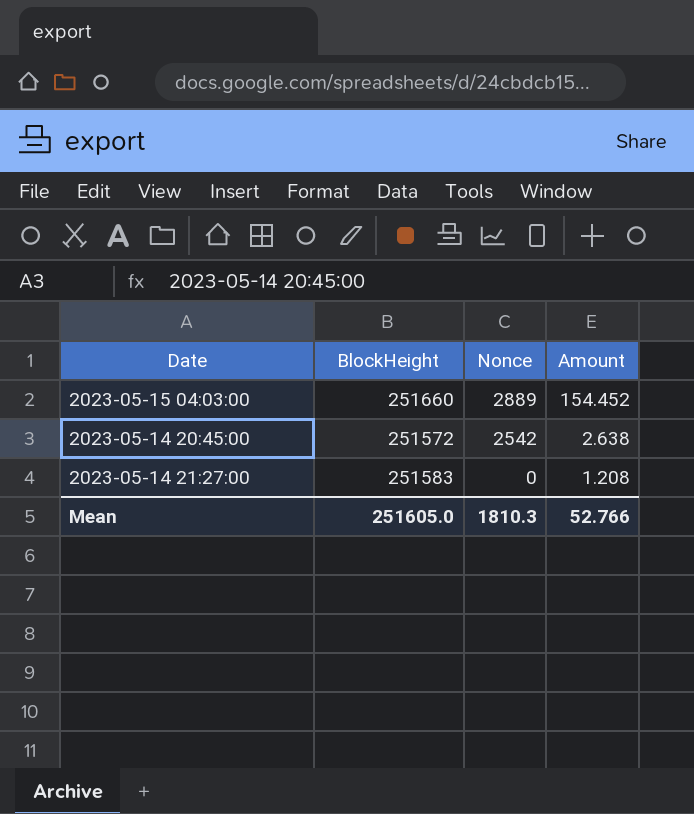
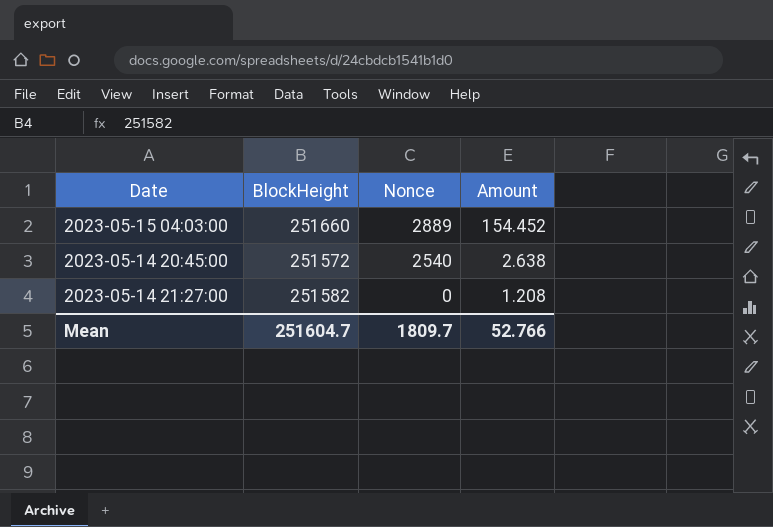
2023-05-14 20:45:00 | Nonce: 2542 -> 2540
2023-05-14 21:27:00 | BlockHeight: 251583 -> 251582
Mean | BlockHeight: 251605.0 -> 251604.7
Mean | Nonce: 1810.3 -> 1809.7

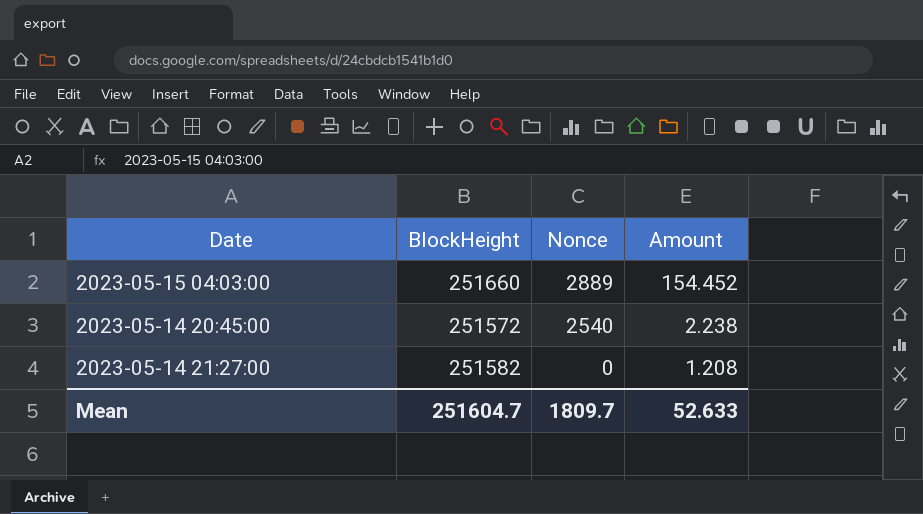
2023-05-14 20:45:00 | Amount: 2.638 -> 2.238
Mean | Amount: 52.766 -> 52.633

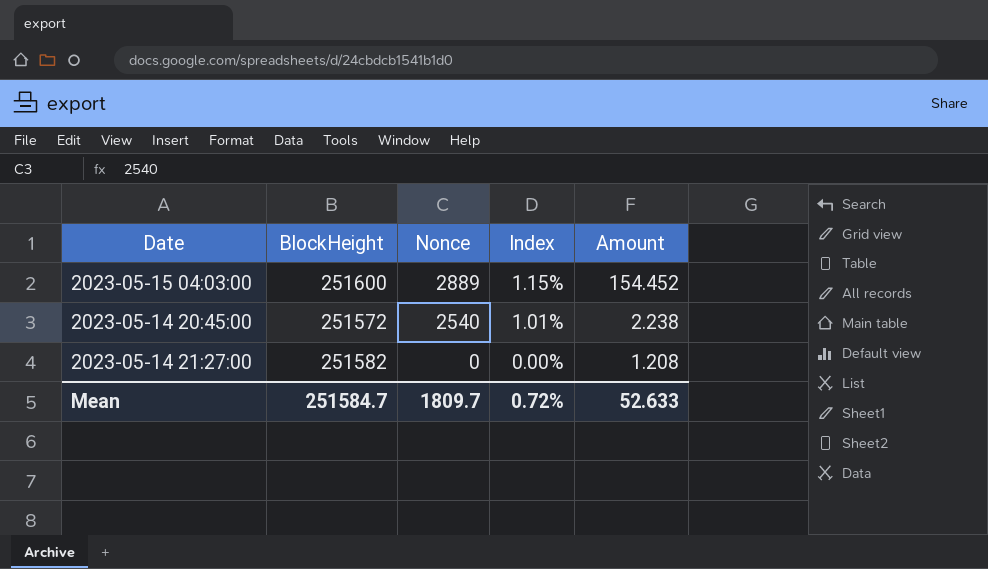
column Index | formula: none -> [Nonce] / [BlockHeight]
2023-05-15 04:03:00 | BlockHeight: 251660 -> 251600
Mean | BlockHeight: 251604.7 -> 251584.7

